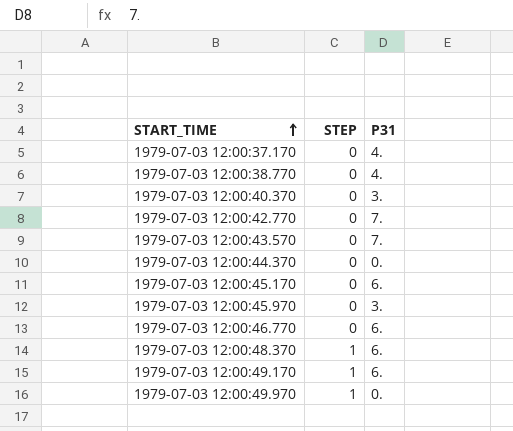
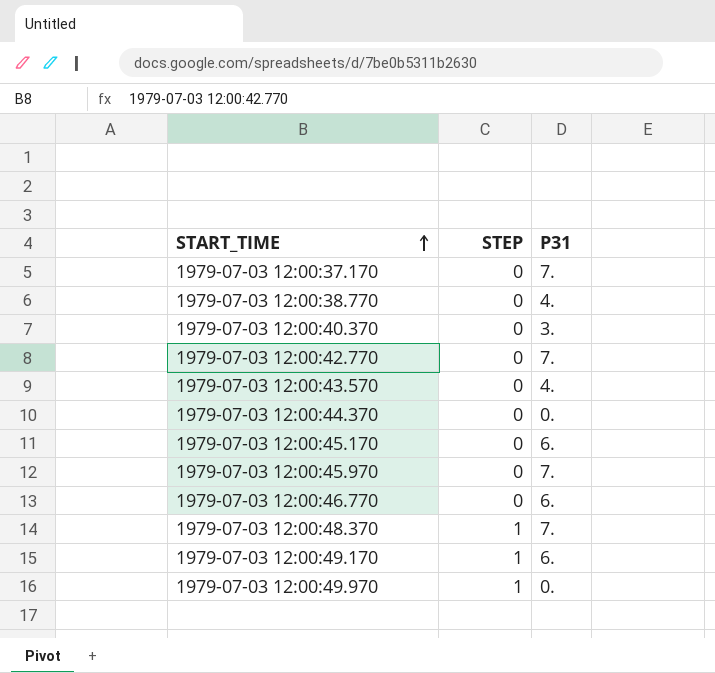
1979-07-03 12:00:37.170 | P31: 4. -> 7.
1979-07-03 12:00:43.570 | P31: 7. -> 4.
1979-07-03 12:00:45.970 | P31: 3. -> 7.
1979-07-03 12:00:48.370 | P31: 6. -> 7.

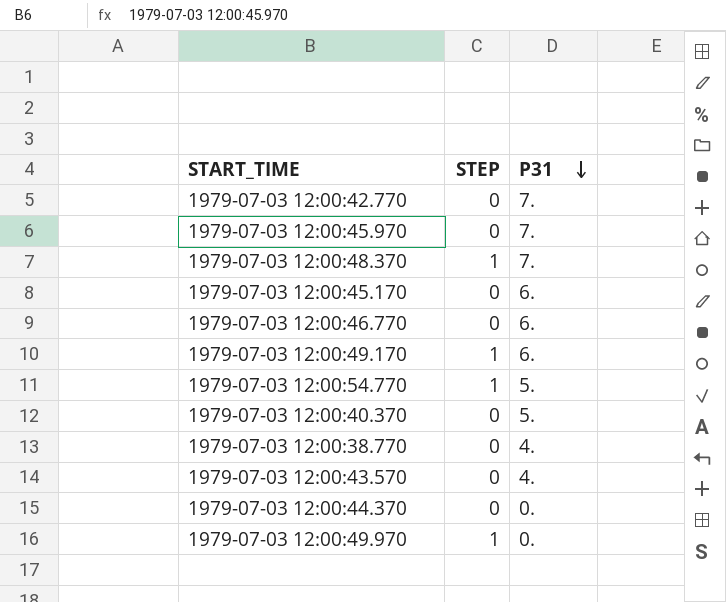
row order: START_TIME ascending -> P31 descending
row 1979-07-03 12:00:37.170: 0 | 7. -> none
row 1979-07-03 12:00:54.770: none -> 1 | 5.
1979-07-03 12:00:40.370 | P31: 3. -> 5.

